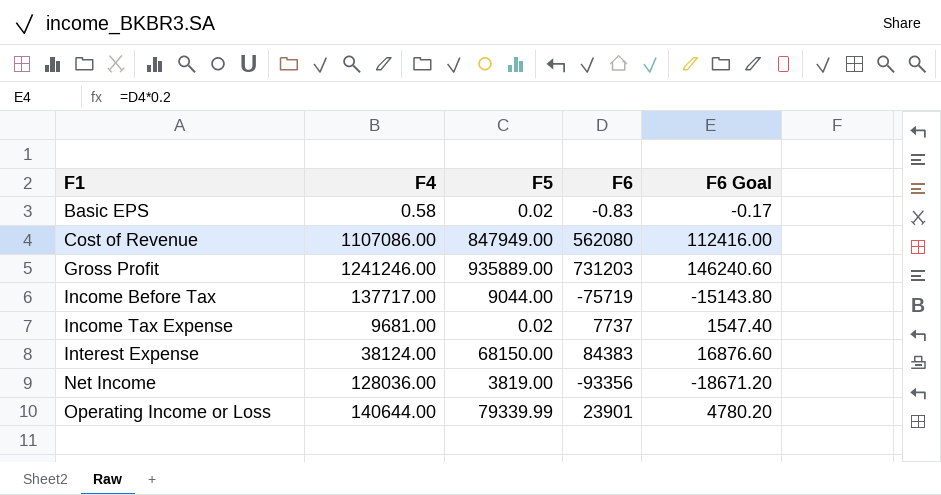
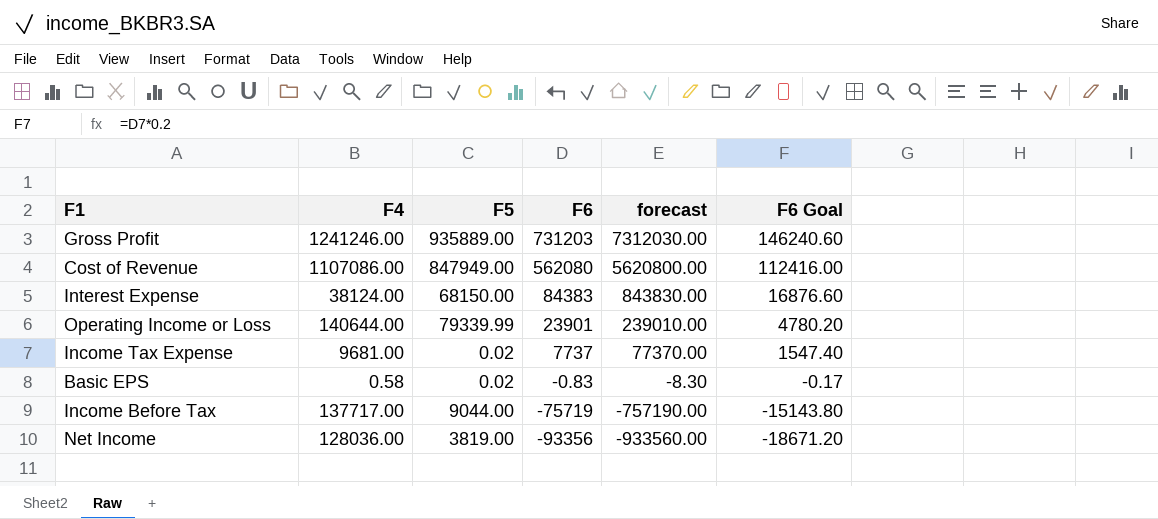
row order: F1 ascending -> F6 descending
column forecast | formula: none -> [F6] * 10

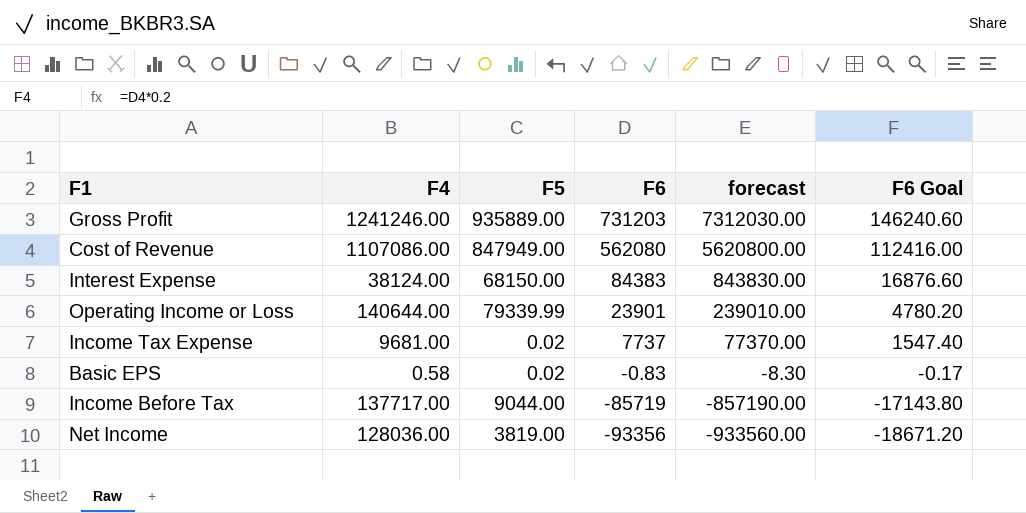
Income Before Tax | F6: -75719 -> -85719
Income Before Tax | forecast: -757190.00 -> -857190.00
Income Before Tax | F6 Goal: -15143.80 -> -17143.80

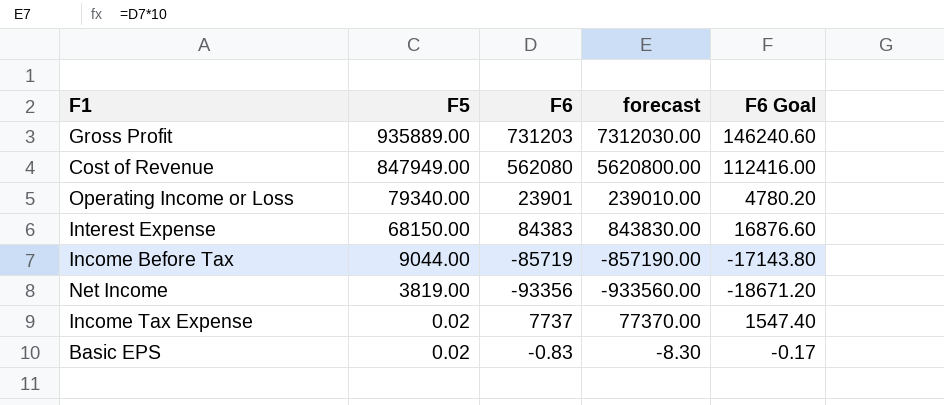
row order: F6 descending -> F5 descending
column F4 | position: 2 -> none
Operating Income or Loss | F5: 79339.99 -> 79340.00

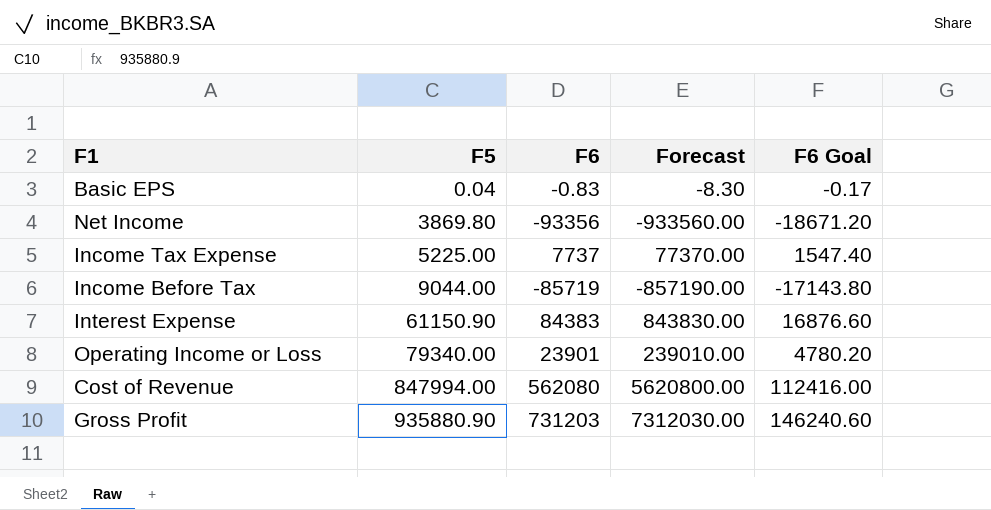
row order: F5 descending -> F5 ascending
column name: forecast -> Forecast
Basic EPS | F5: 0.02 -> 0.04
Net Income | F5: 3819.00 -> 3869.80
Income Tax Expense | F5: 0.02 -> 5225.00
Interest Expense | F5: 68150.00 -> 61150.90
Cost of Revenue | F5: 847949.00 -> 847994.00
Gross Profit | F5: 935889.00 -> 935880.90

